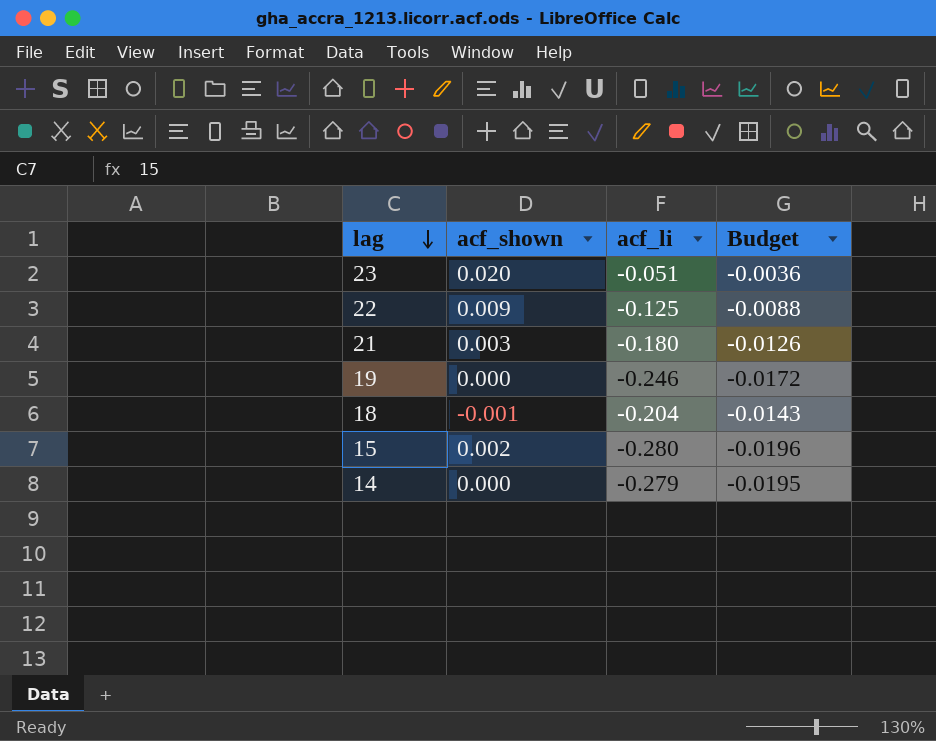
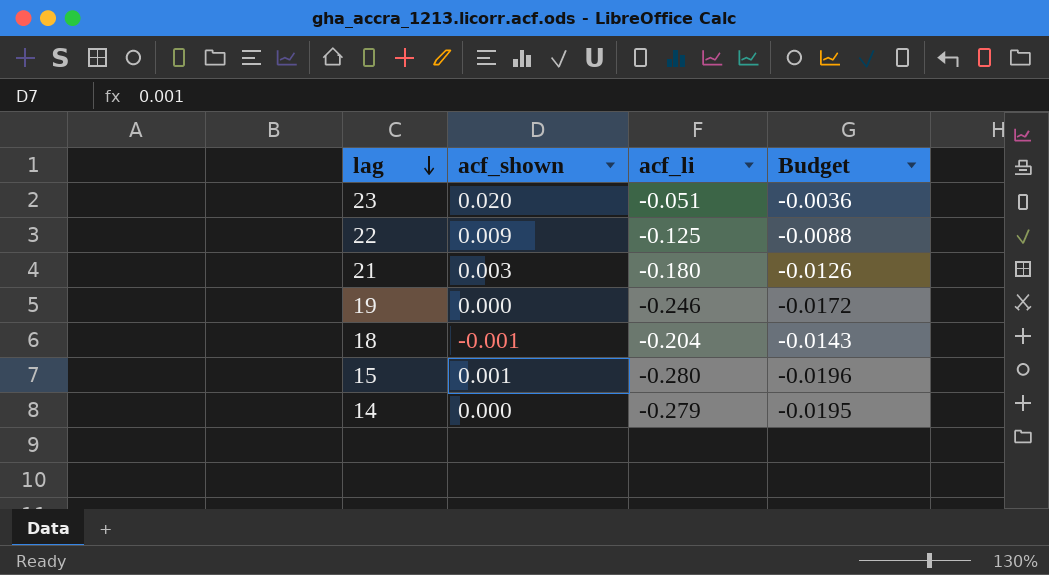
15 | acf_shown: 0.002 -> 0.001

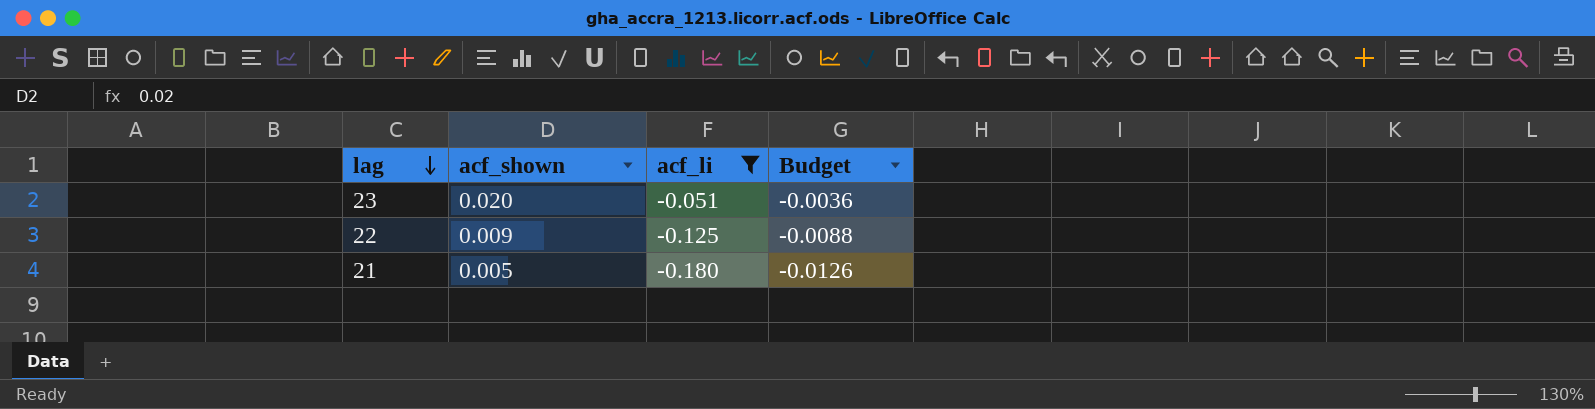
filter: none -> acf_li >= -0.180
21 | acf_shown: 0.003 -> 0.005

